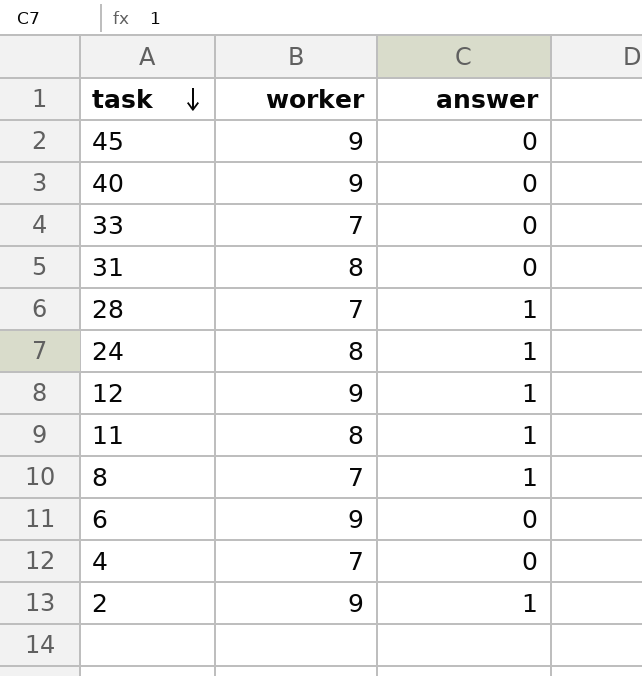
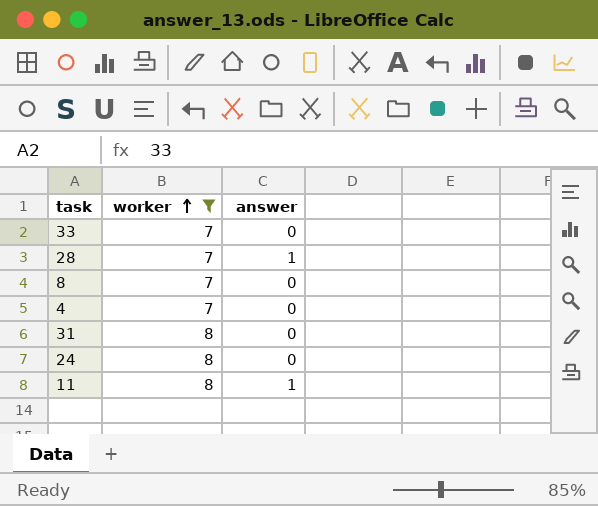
filter: none -> worker != 9
row order: task descending -> worker ascending
8 | answer: 1 -> 0
24 | answer: 1 -> 0

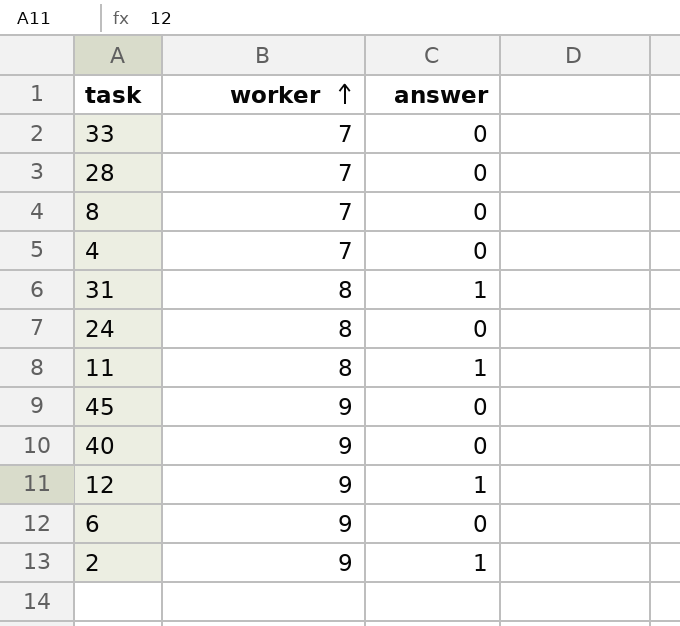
filter: worker != 9 -> none
28 | answer: 1 -> 0
31 | answer: 0 -> 1

